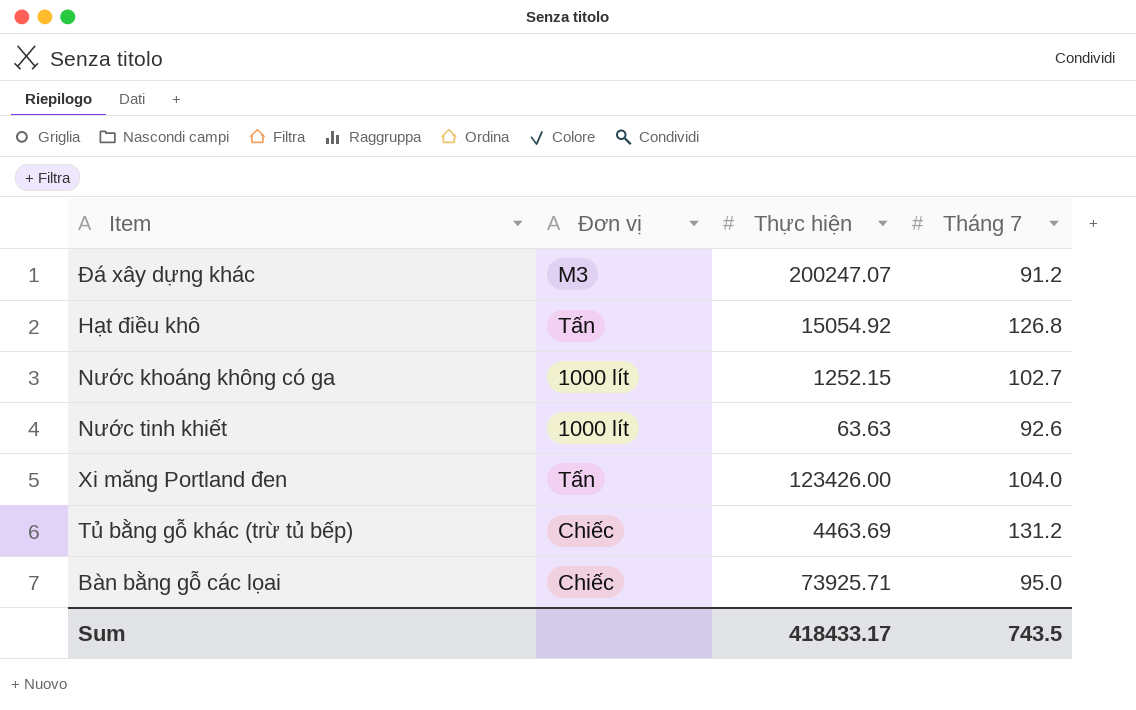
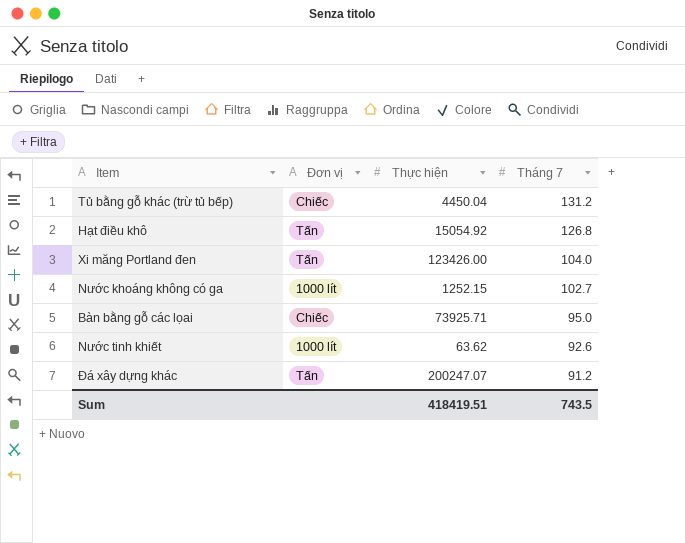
row order: none -> Tháng 7 descending
Tủ bằng gỗ khác (trừ tủ bếp) | Thực hiện: 4463.69 -> 4450.04
Nước tinh khiết | Thực hiện: 63.63 -> 63.62
Đá xây dựng khác | Đơn vị: M3 -> Tấn
Sum | Thực hiện: 418433.17 -> 418419.51

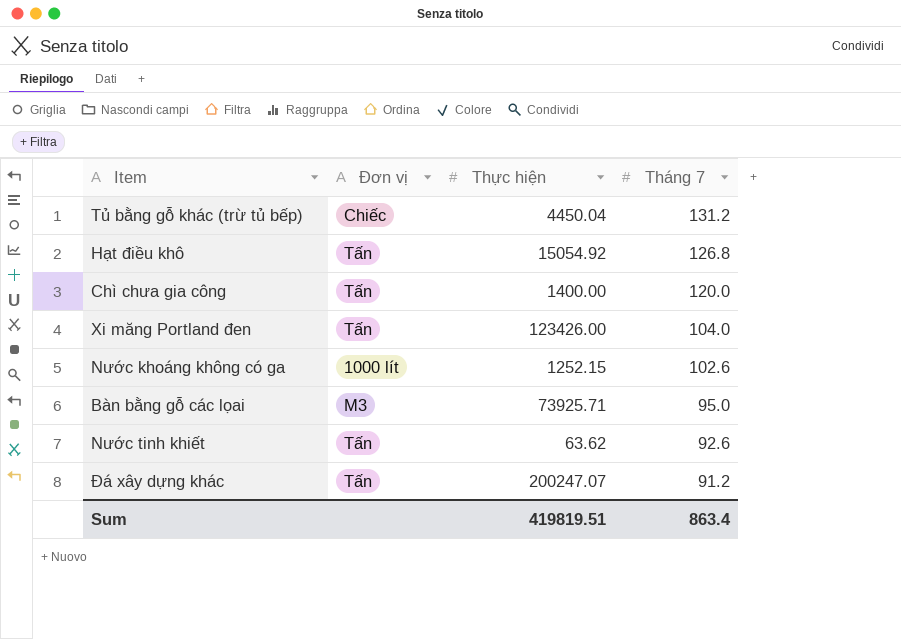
row Chì chưa gia công: none -> Tấn | 1400.00 | 120.0
Nước khoáng không có ga | Tháng 7: 102.7 -> 102.6
Bàn bằng gỗ các lọai | Đơn vị: Chiếc -> M3
Nước tinh khiết | Đơn vị: 1000 lít -> Tấn
Sum | Thực hiện: 418419.51 -> 419819.51
Sum | Tháng 7: 743.5 -> 863.4

